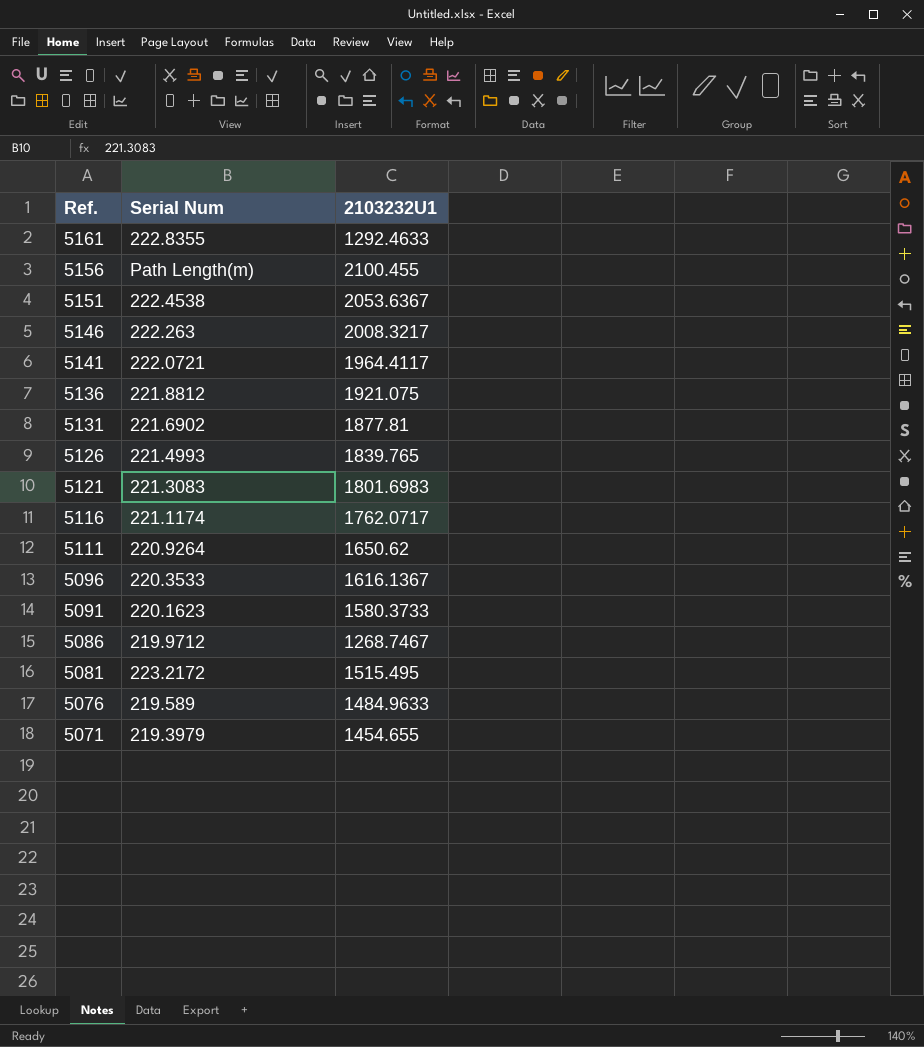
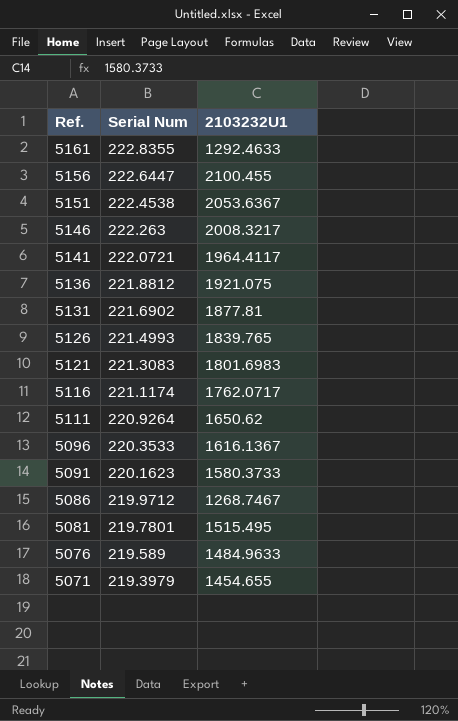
5156 | Serial Num: Path Length(m) -> 222.6447
5081 | Serial Num: 223.2172 -> 219.7801

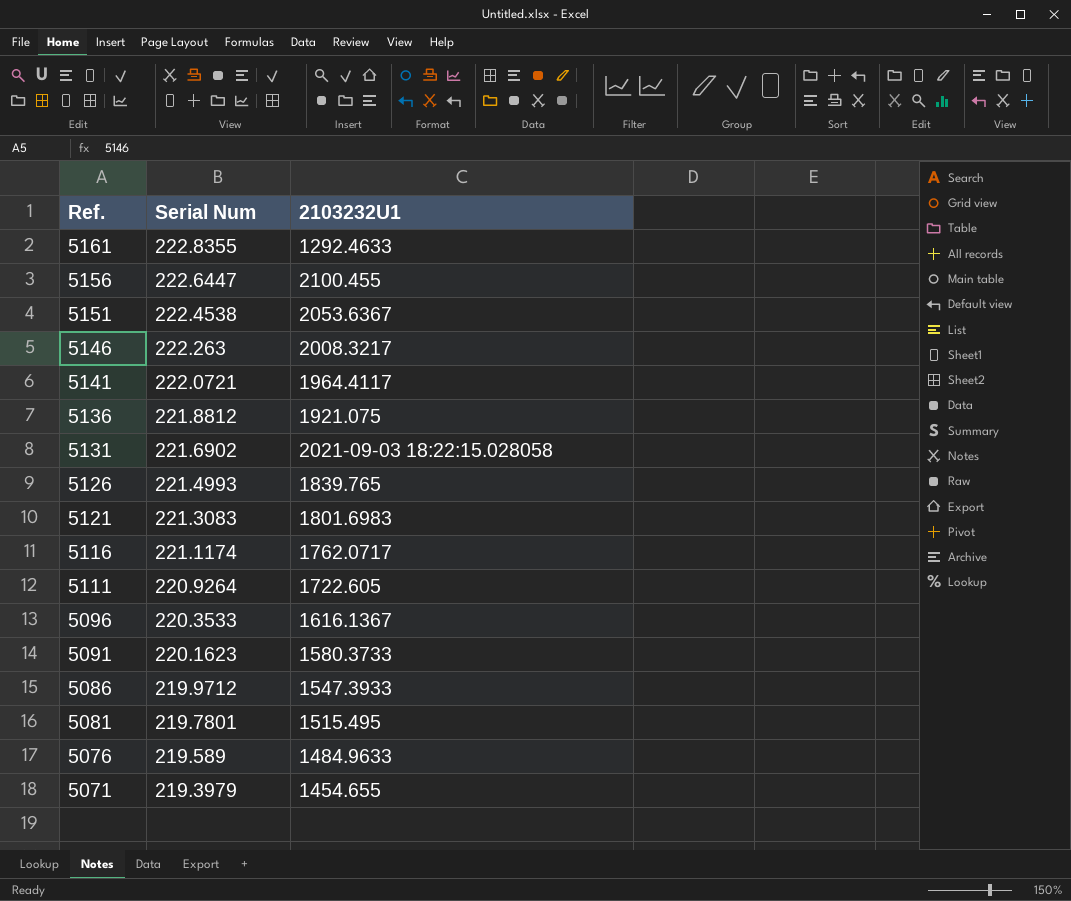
5131 | 2103232U1: 1877.81 -> 2021-09-03 18:22:15.028058
5111 | 2103232U1: 1650.62 -> 1722.605
5086 | 2103232U1: 1268.7467 -> 1547.3933

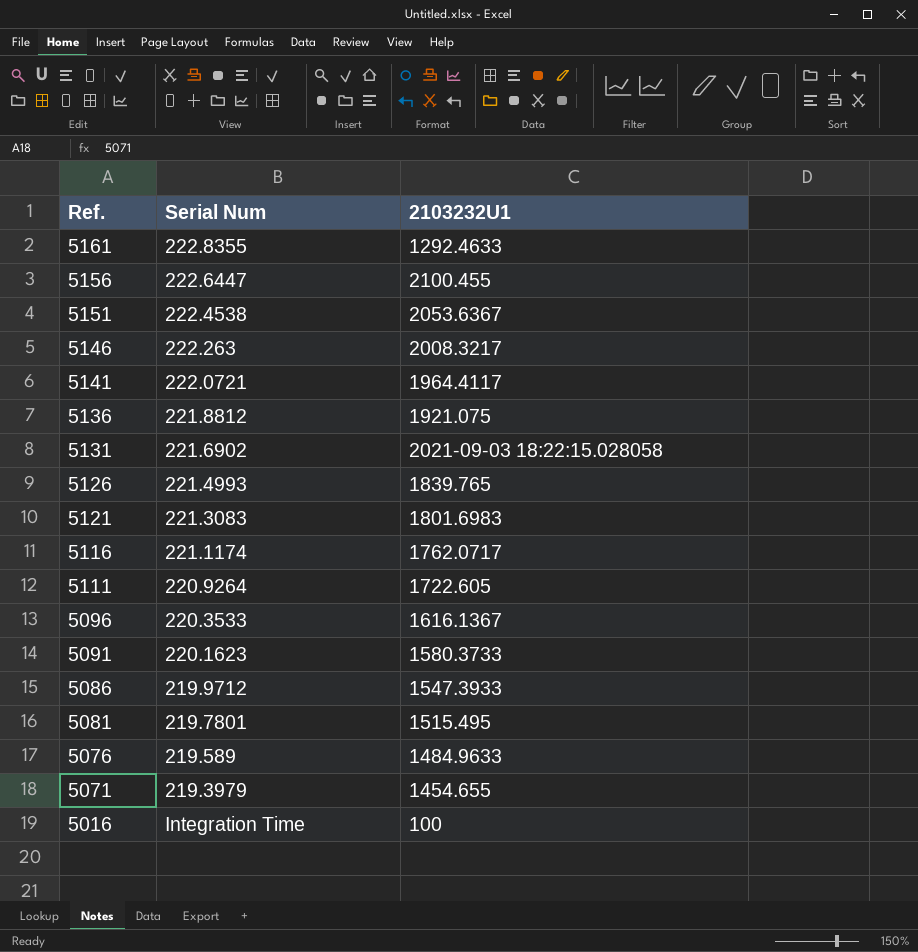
row 5016: none -> Integration Time | 100

